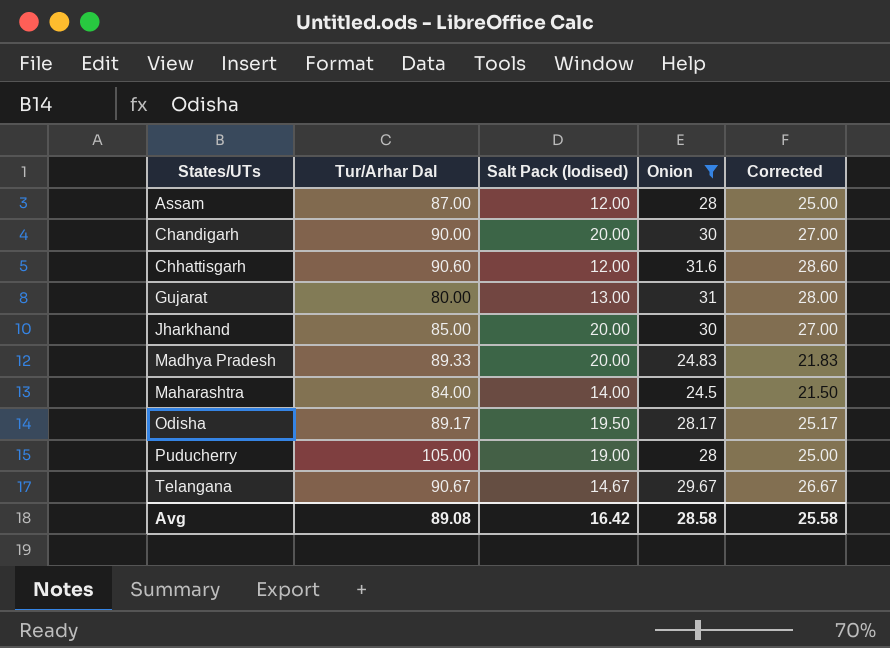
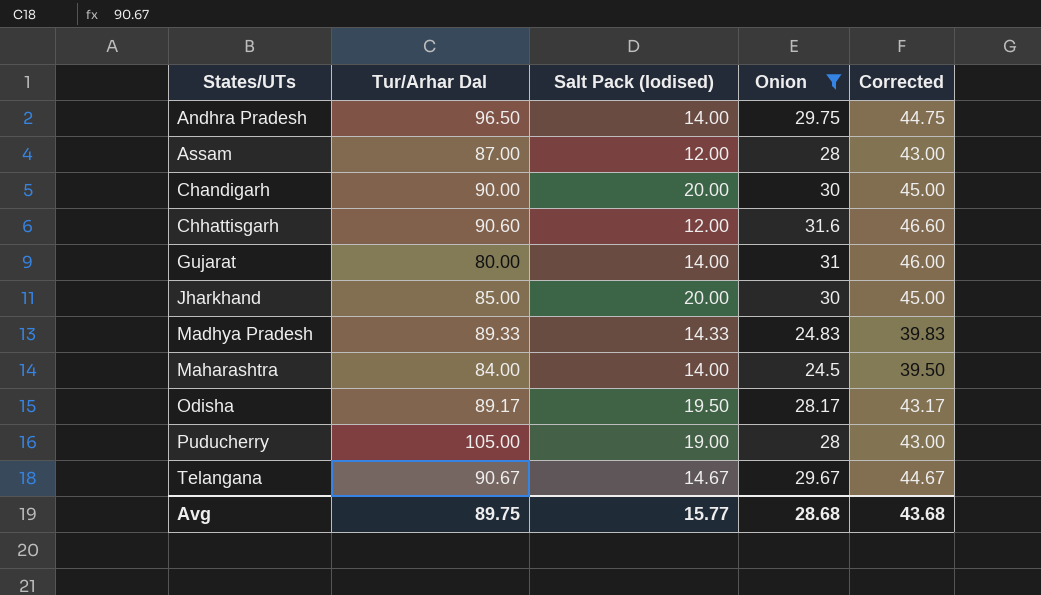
column Corrected | formula: [Onion] - 3 -> [Onion] + 15
row Andhra Pradesh: none -> 96.50 | 14.00 | 29.75 | 44.75
Gujarat | Salt Pack (Iodised): 13.00 -> 14.00
Madhya Pradesh | Salt Pack (Iodised): 20.00 -> 14.33
Avg | Tur/Arhar Dal: 89.08 -> 89.75
Avg | Salt Pack (Iodised): 16.42 -> 15.77
Avg | Onion: 28.58 -> 28.68
Avg | Corrected: 25.58 -> 43.68

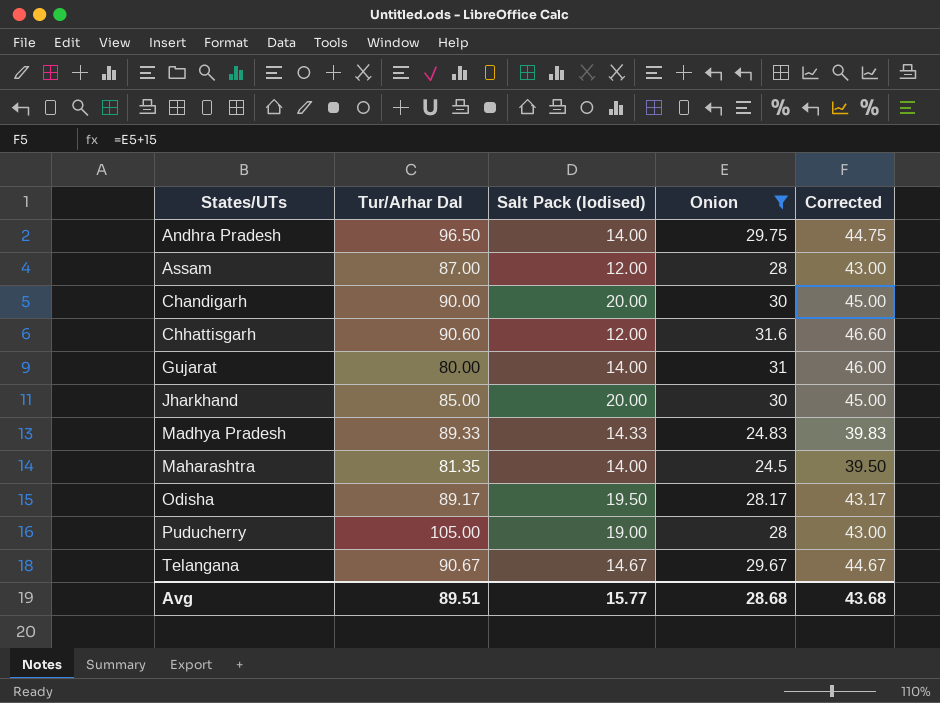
Maharashtra | Tur/Arhar Dal: 84.00 -> 81.35
Avg | Tur/Arhar Dal: 89.75 -> 89.51

